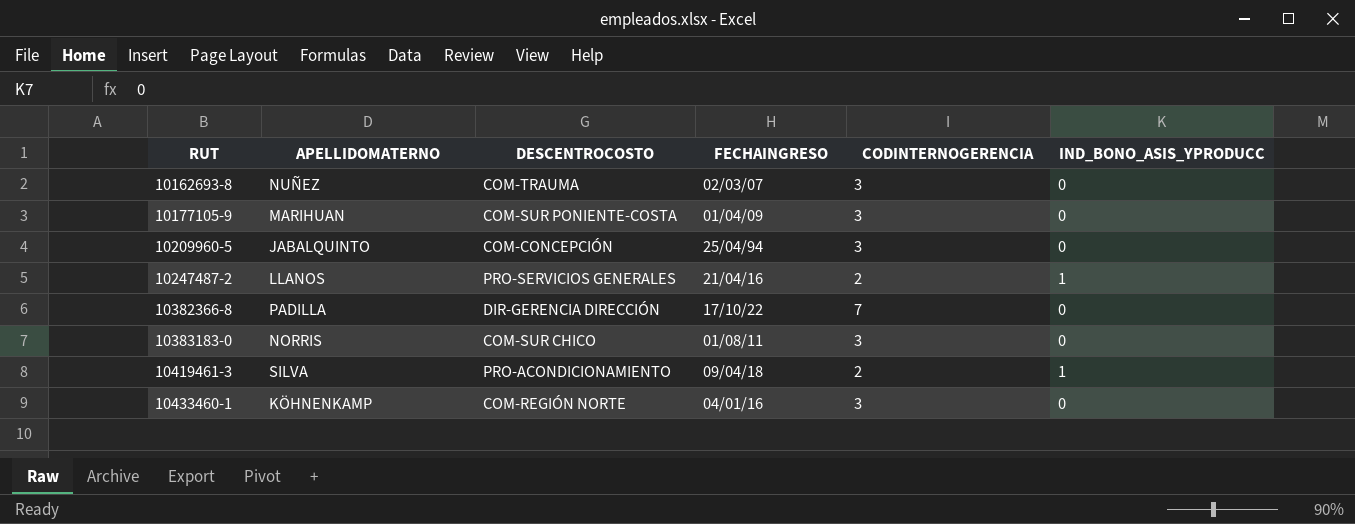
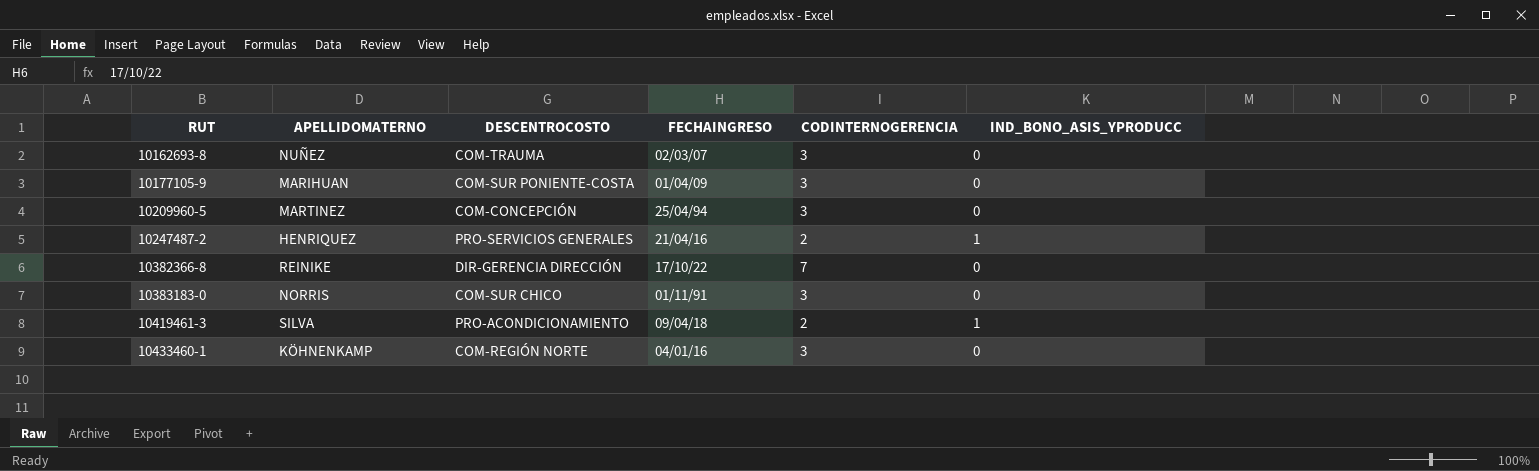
10209960-5 | APELLIDOMATERNO: JABALQUINTO -> MARTINEZ
10247487-2 | APELLIDOMATERNO: LLANOS -> HENRIQUEZ
10382366-8 | APELLIDOMATERNO: PADILLA -> REINIKE
10383183-0 | FECHAINGRESO: 01/08/11 -> 01/11/91

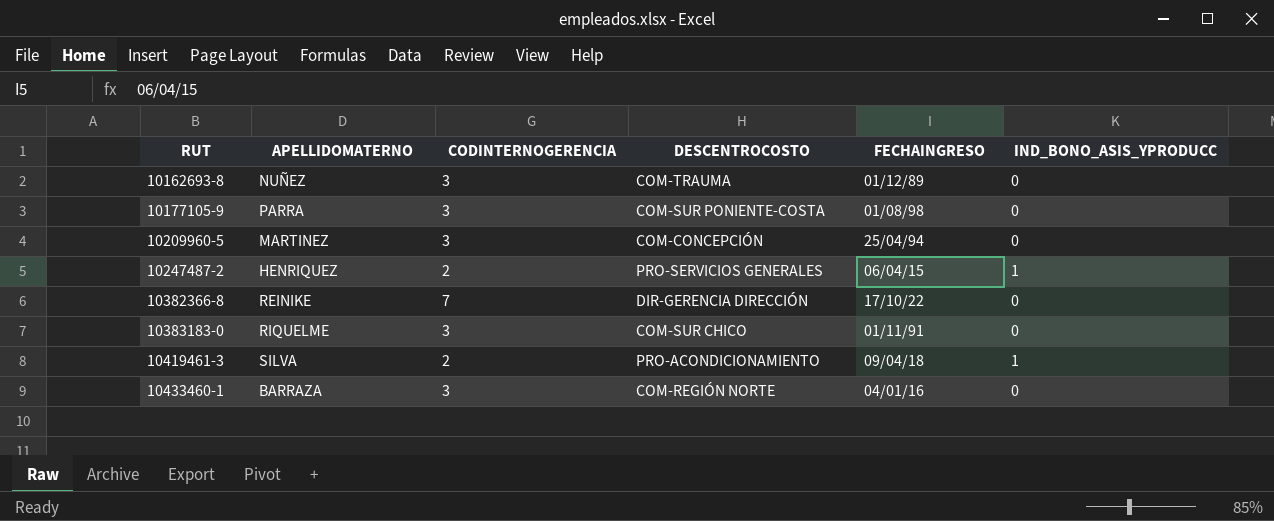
column CODINTERNOGERENCIA | position: 5 -> 3
10162693-8 | FECHAINGRESO: 02/03/07 -> 01/12/89
10177105-9 | APELLIDOMATERNO: MARIHUAN -> PARRA
10177105-9 | FECHAINGRESO: 01/04/09 -> 01/08/98
10247487-2 | FECHAINGRESO: 21/04/16 -> 06/04/15
10383183-0 | APELLIDOMATERNO: NORRIS -> RIQUELME
10433460-1 | APELLIDOMATERNO: KÖHNENKAMP -> BARRAZA

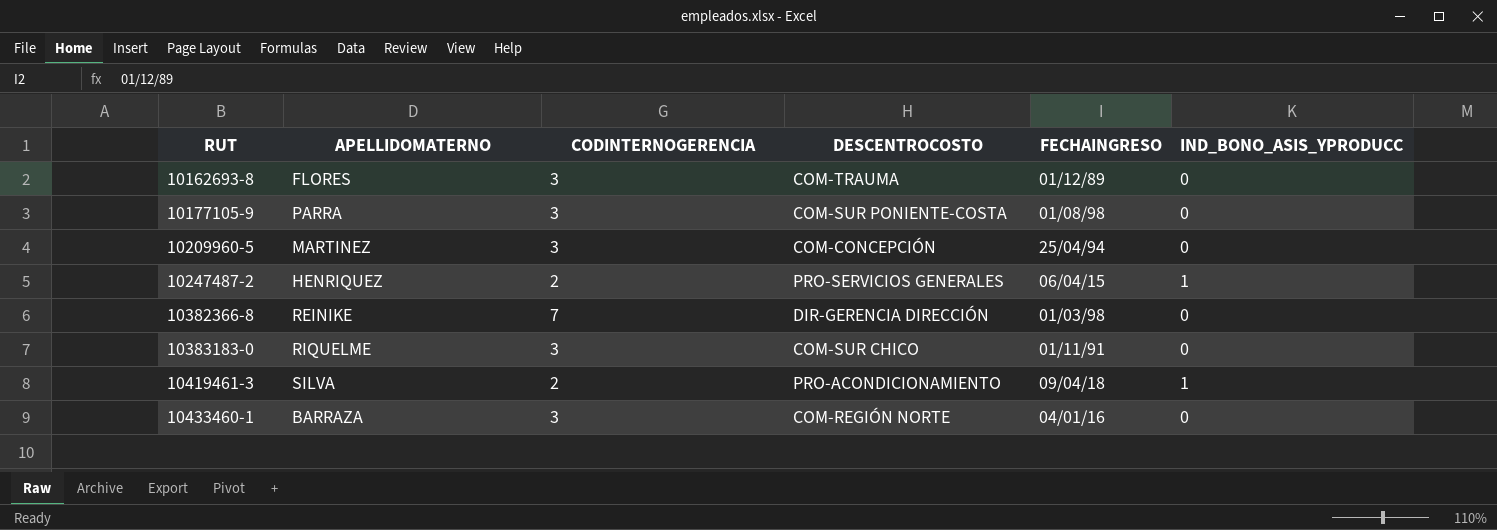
10162693-8 | APELLIDOMATERNO: NUÑEZ -> FLORES
10382366-8 | FECHAINGRESO: 17/10/22 -> 01/03/98

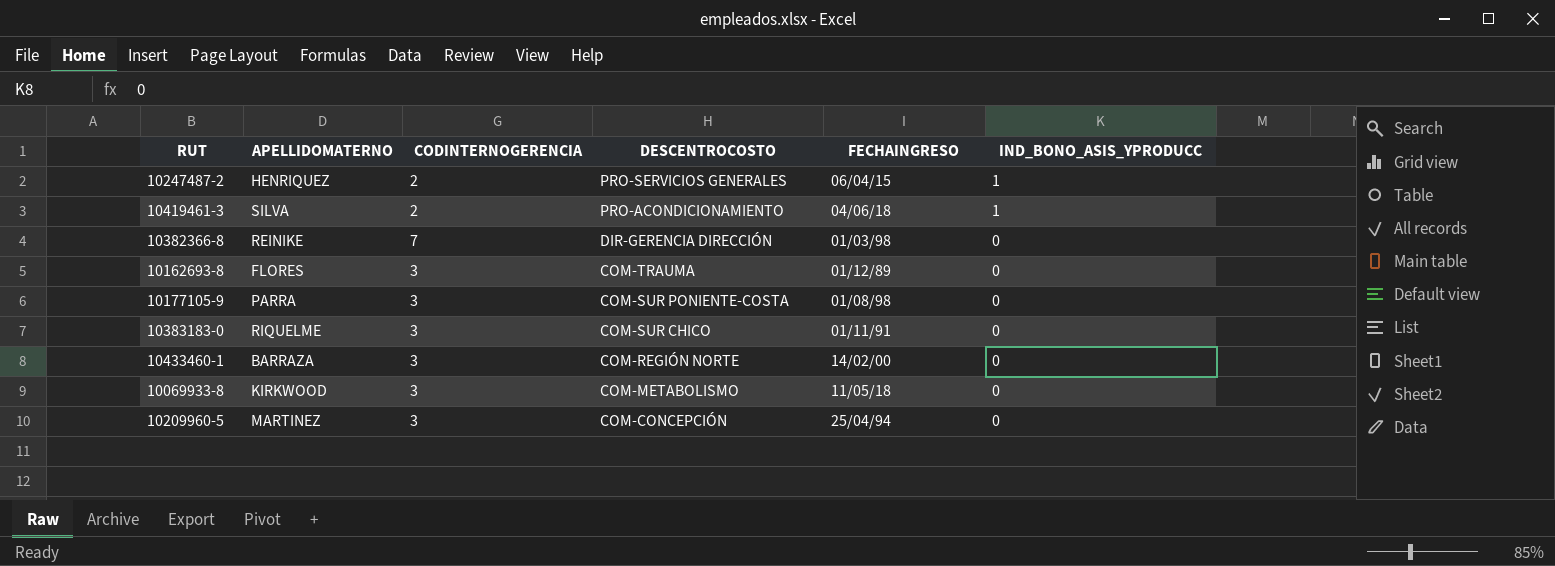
row order: RUT ascending -> DESCENTROCOSTO descending
10419461-3 | FECHAINGRESO: 09/04/18 -> 04/06/18
10433460-1 | FECHAINGRESO: 04/01/16 -> 14/02/00
row 10069933-8: none -> KIRKWOOD | 3 | COM-METABOLISMO | 11/05/18 | 0

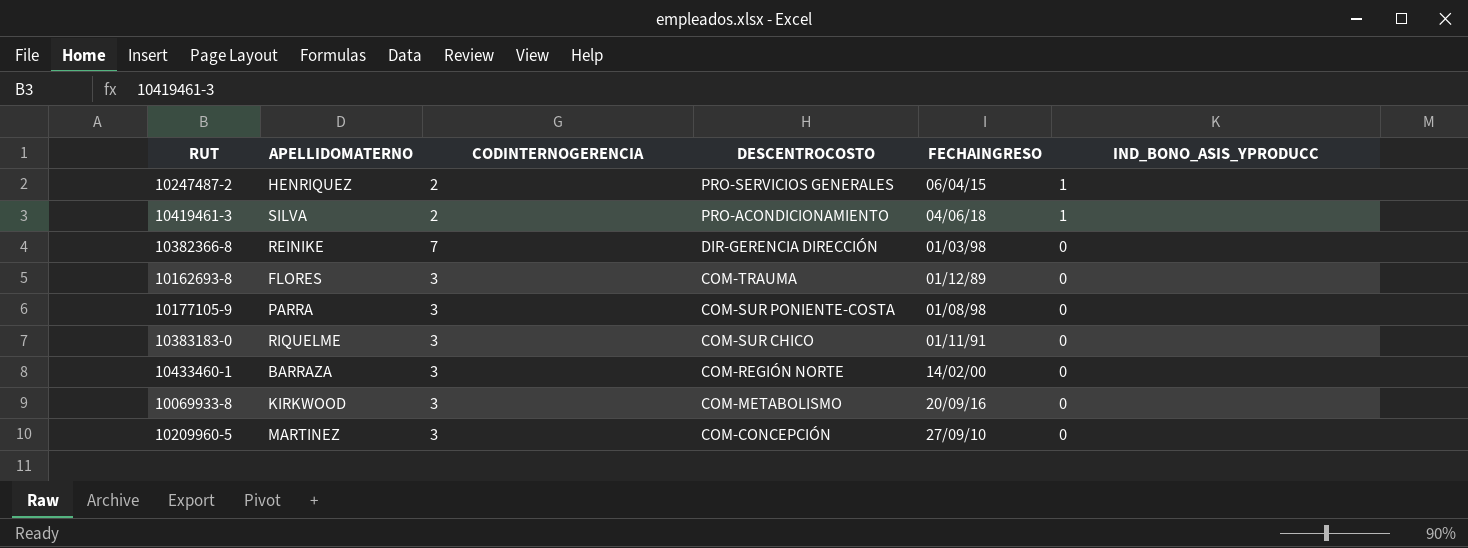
10069933-8 | FECHAINGRESO: 11/05/18 -> 20/09/16
10209960-5 | FECHAINGRESO: 25/04/94 -> 27/09/10

